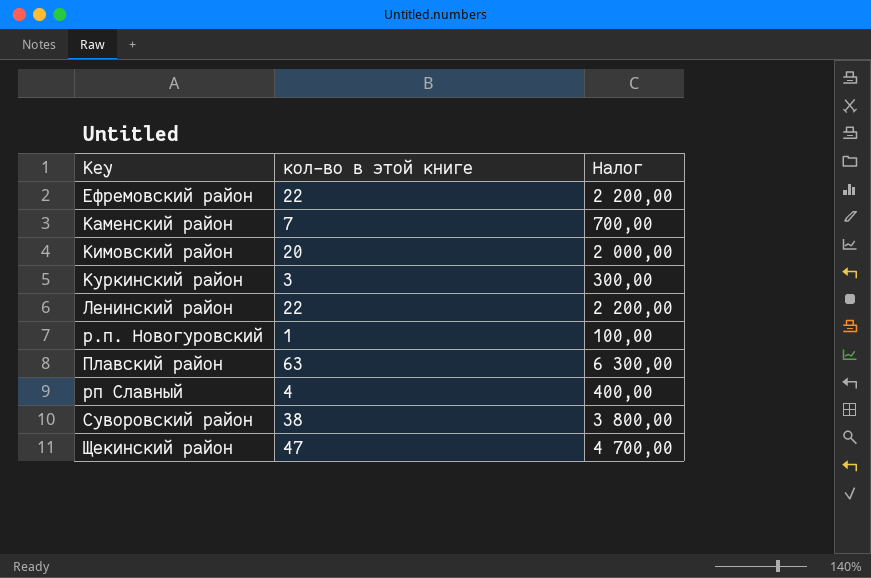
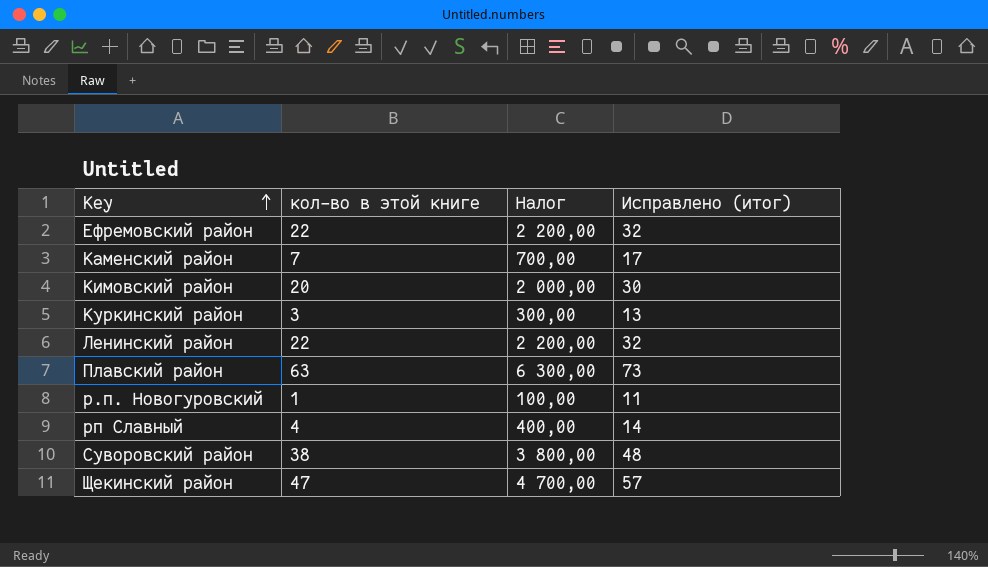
row order: none -> Key ascending
column Исправлено (итог) | formula: none -> [кол-во в этой книге] + 10

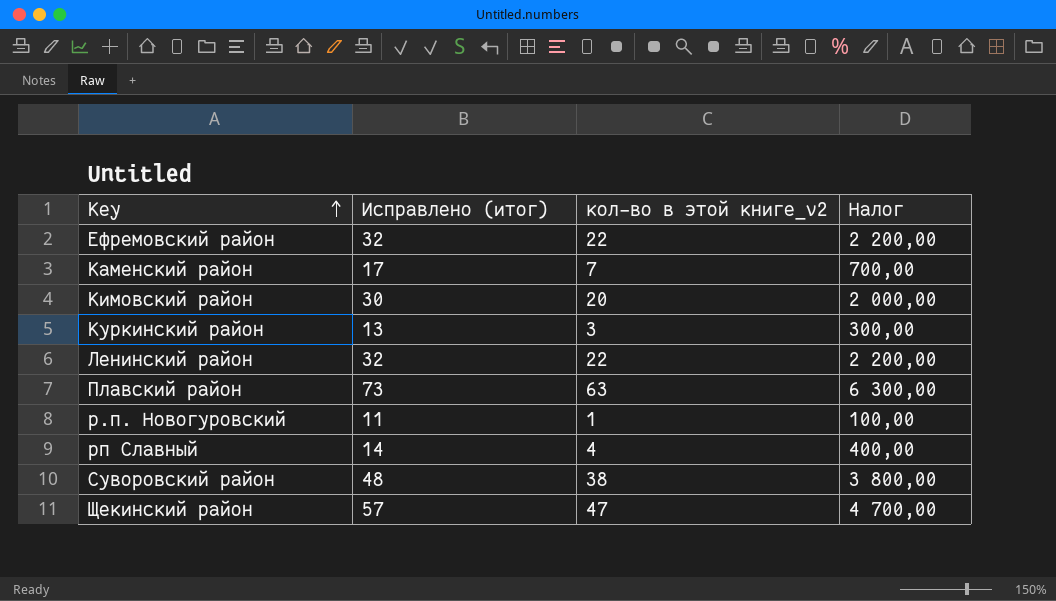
column Исправлено (итог) | position: 4 -> 2
column name: кол-во в этой книге -> кол-во в этой книге_v2

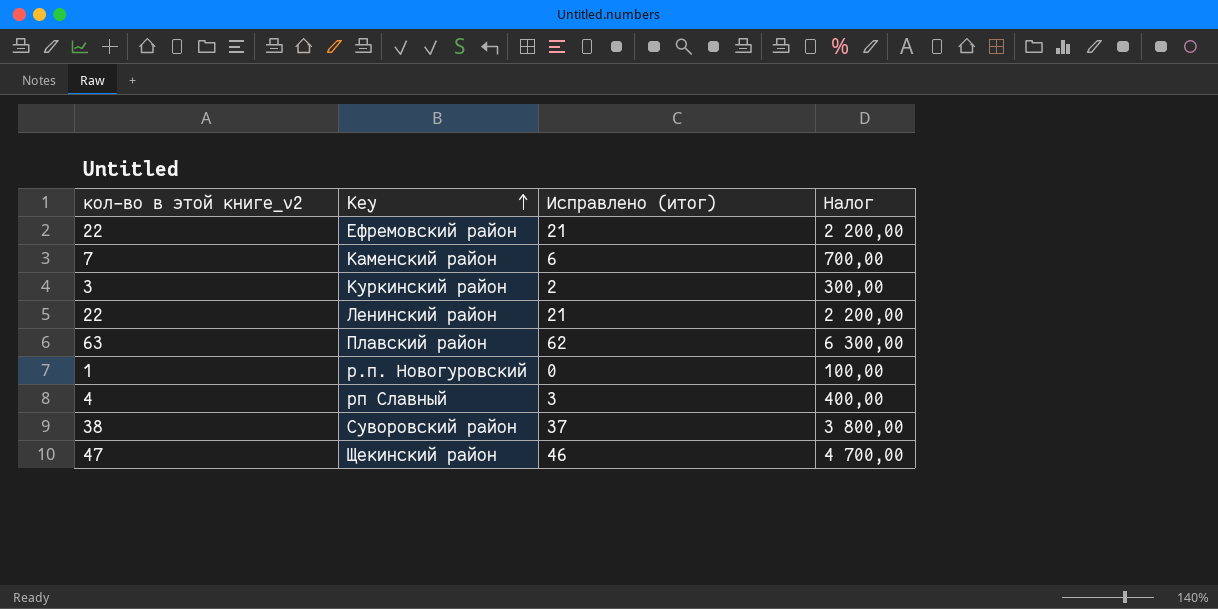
column кол-во в этой книге_v2 | position: 3 -> 1
column Исправлено (итог) | formula: [кол-во в этой книге_v2] + 10 -> [кол-во в этой книге_v2] - 1
row Кимовский район: 30 | 20 | 2 000,00 -> none

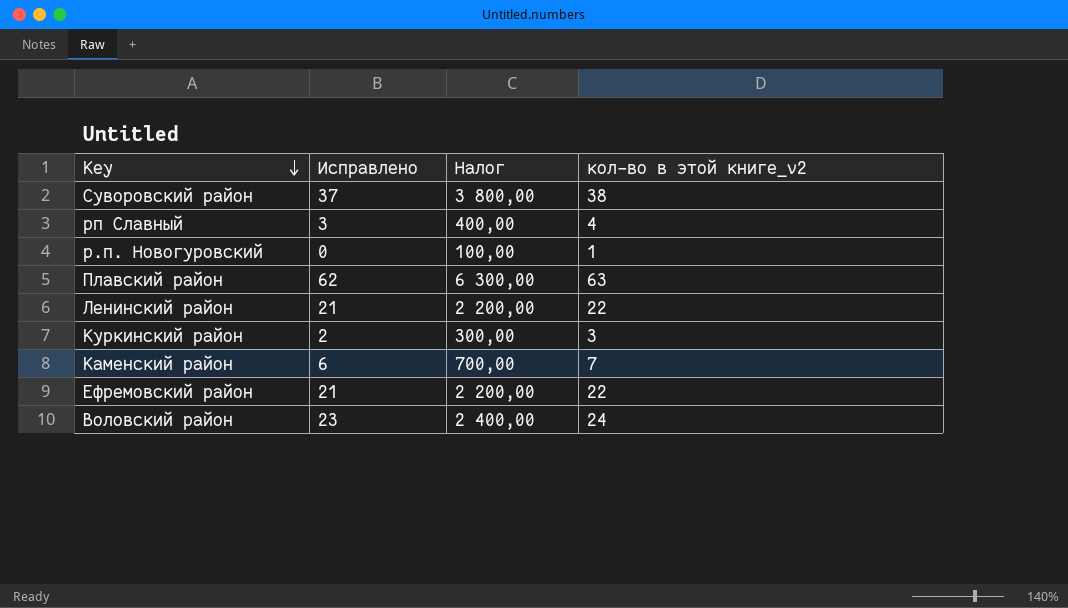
row order: Key ascending -> Key descending
column name: Исправлено (итог) -> Исправлено
column кол-во в этой книге_v2 | position: 1 -> 4
row Щекинский район: 47 | 46 | 4 700,00 -> none
row Воловский район: none -> 23 | 2 400,00 | 24

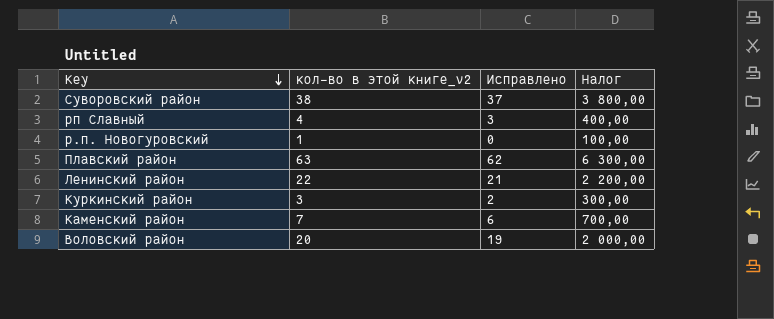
column кол-во в этой книге_v2 | position: 4 -> 2
row Ефремовский район: 21 | 2 200,00 | 22 -> none
Воловский район | кол-во в этой книге_v2: 24 -> 20
Воловский район | Исправлено: 23 -> 19
Воловский район | Налог: 2 400,00 -> 2 000,00

